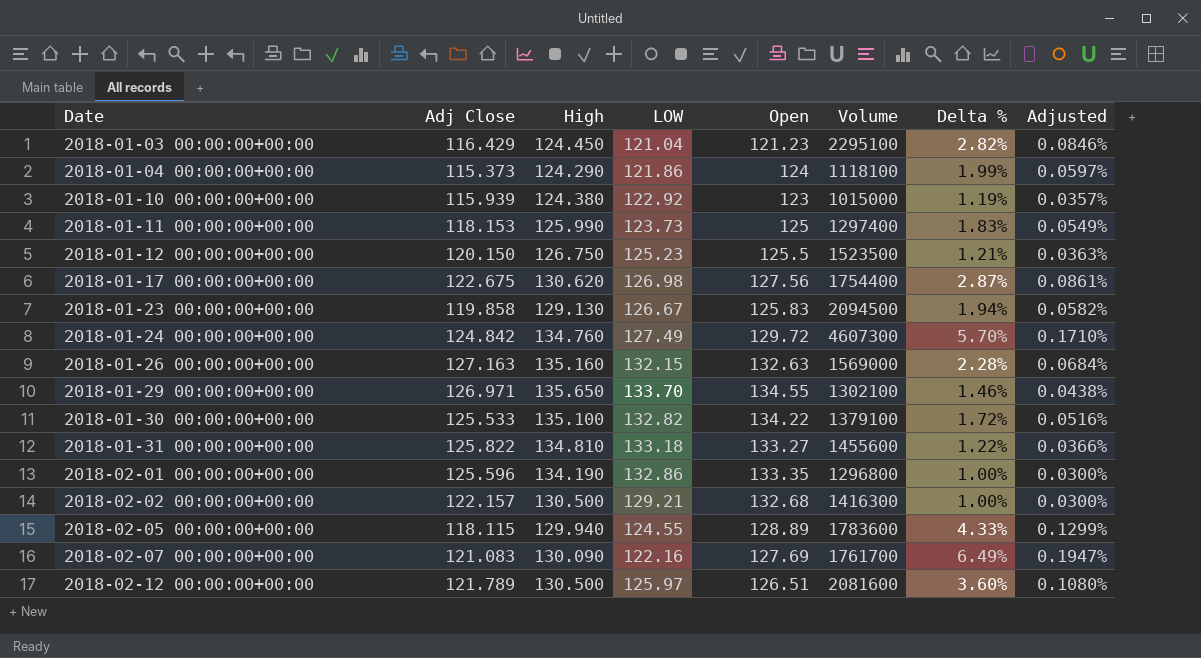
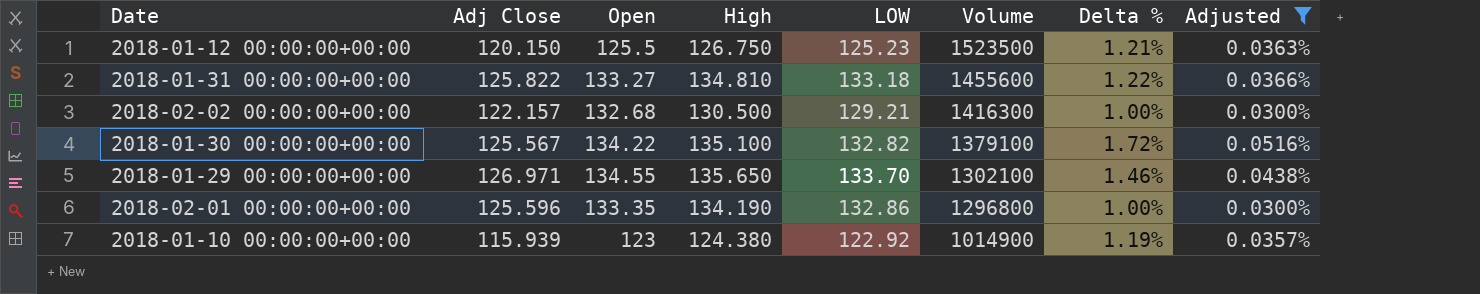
filter: none -> Adjusted <= 0.0516%
row order: Date ascending -> Volume descending
column Open | position: 5 -> 3
2018-01-30 00:00:00+00:00 | Adj Close: 125.533 -> 125.567
2018-01-10 00:00:00+00:00 | Volume: 1015000 -> 1014900

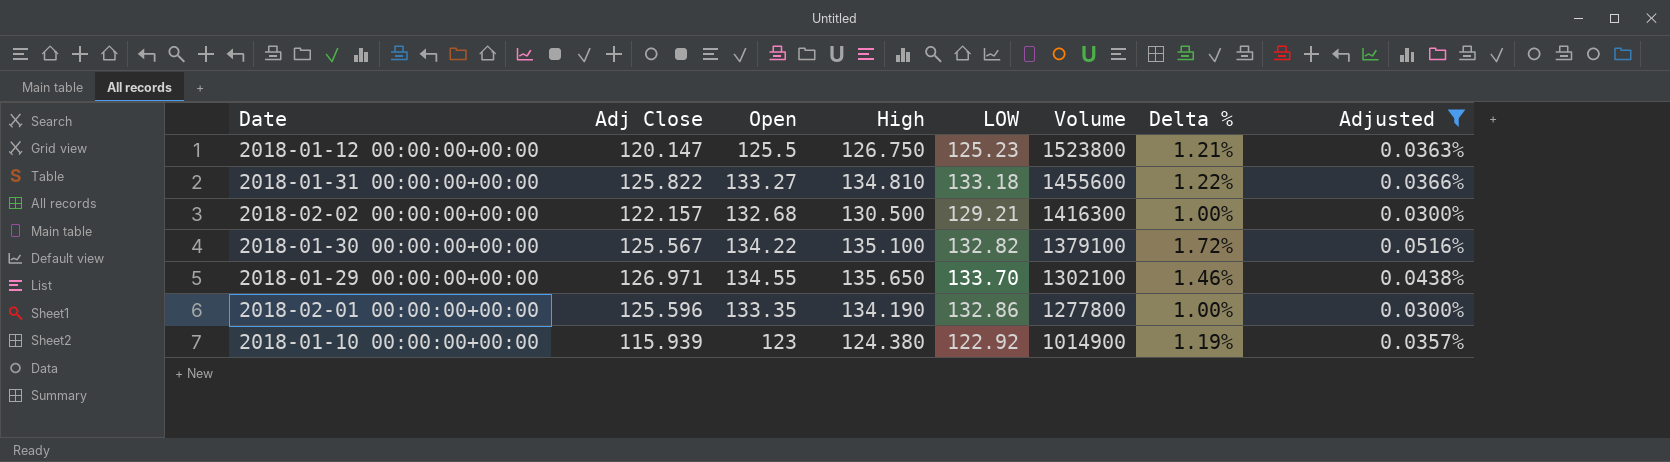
2018-01-12 00:00:00+00:00 | Adj Close: 120.150 -> 120.147
2018-01-12 00:00:00+00:00 | Volume: 1523500 -> 1523800
2018-02-01 00:00:00+00:00 | Volume: 1296800 -> 1277800

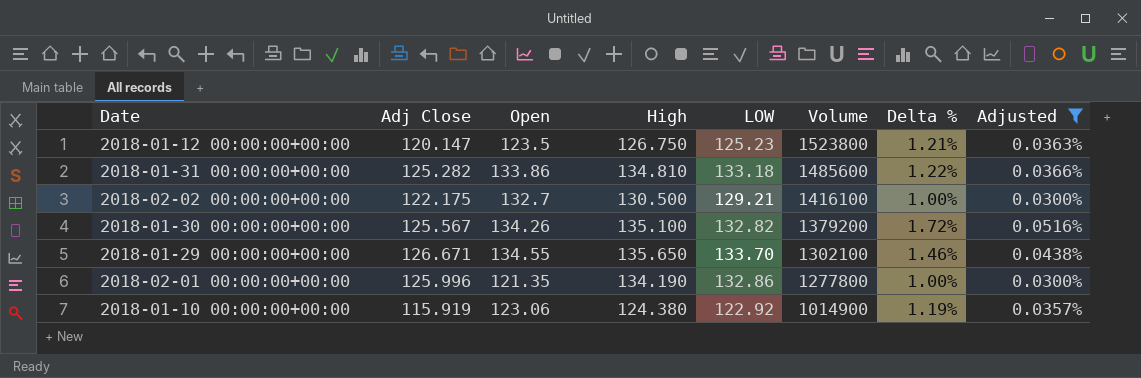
2018-01-12 00:00:00+00:00 | Open: 125.5 -> 123.5
2018-01-31 00:00:00+00:00 | Adj Close: 125.822 -> 125.282
2018-01-31 00:00:00+00:00 | Open: 133.27 -> 133.86
2018-01-31 00:00:00+00:00 | Volume: 1455600 -> 1485600
2018-02-02 00:00:00+00:00 | Adj Close: 122.157 -> 122.175
2018-02-02 00:00:00+00:00 | Open: 132.68 -> 132.7
2018-02-02 00:00:00+00:00 | Volume: 1416300 -> 1416100
2018-01-30 00:00:00+00:00 | Open: 134.22 -> 134.26
2018-01-30 00:00:00+00:00 | Volume: 1379100 -> 1379200
2018-01-29 00:00:00+00:00 | Adj Close: 126.971 -> 126.671
2018-02-01 00:00:00+00:00 | Adj Close: 125.596 -> 125.996
2018-02-01 00:00:00+00:00 | Open: 133.35 -> 121.35
2018-01-10 00:00:00+00:00 | Adj Close: 115.939 -> 115.919
2018-01-10 00:00:00+00:00 | Open: 123 -> 123.06

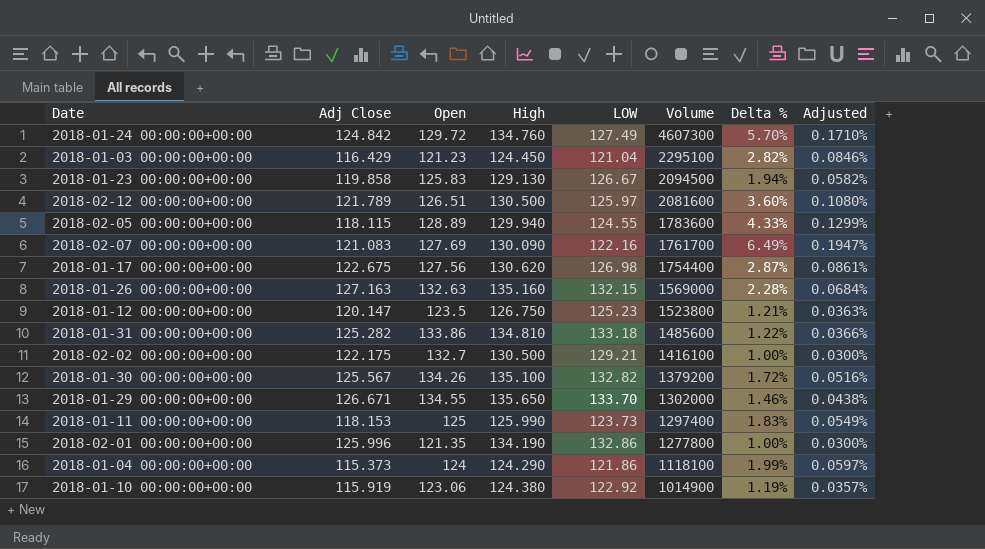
filter: Adjusted <= 0.0516% -> none
2018-01-29 00:00:00+00:00 | Volume: 1302100 -> 1302000

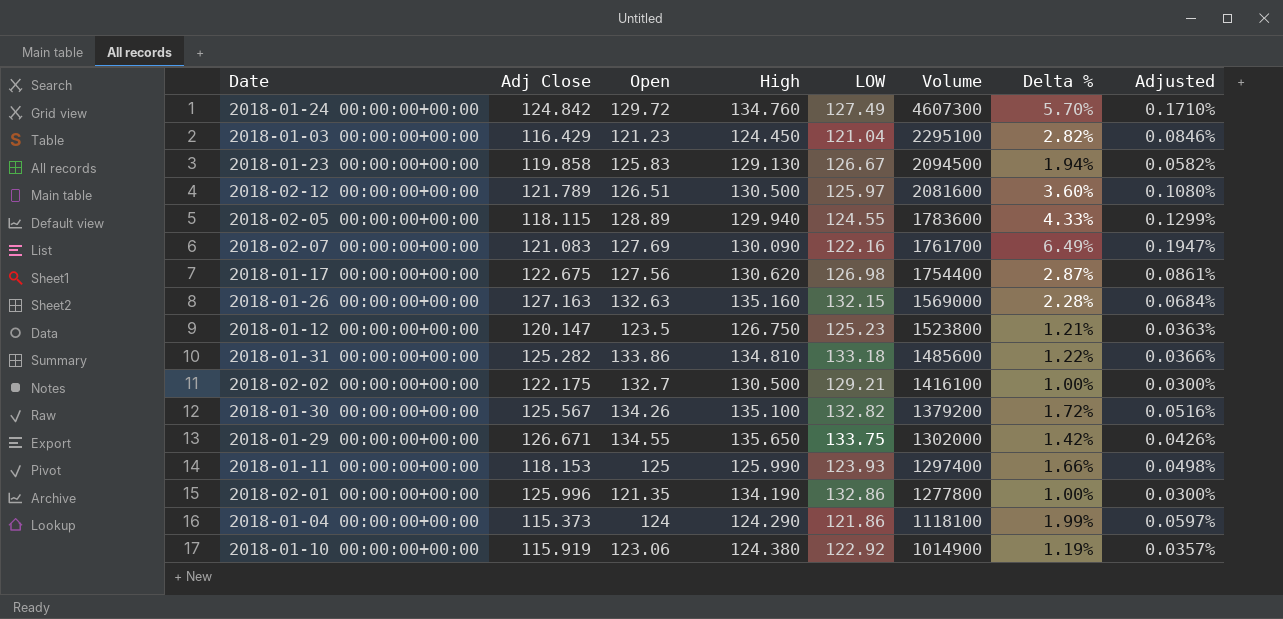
2018-01-29 00:00:00+00:00 | LOW: 133.70 -> 133.75
2018-01-29 00:00:00+00:00 | Delta %: 1.46% -> 1.42%
2018-01-29 00:00:00+00:00 | Adjusted: 0.0438% -> 0.0426%
2018-01-11 00:00:00+00:00 | LOW: 123.73 -> 123.93
2018-01-11 00:00:00+00:00 | Delta %: 1.83% -> 1.66%
2018-01-11 00:00:00+00:00 | Adjusted: 0.0549% -> 0.0498%

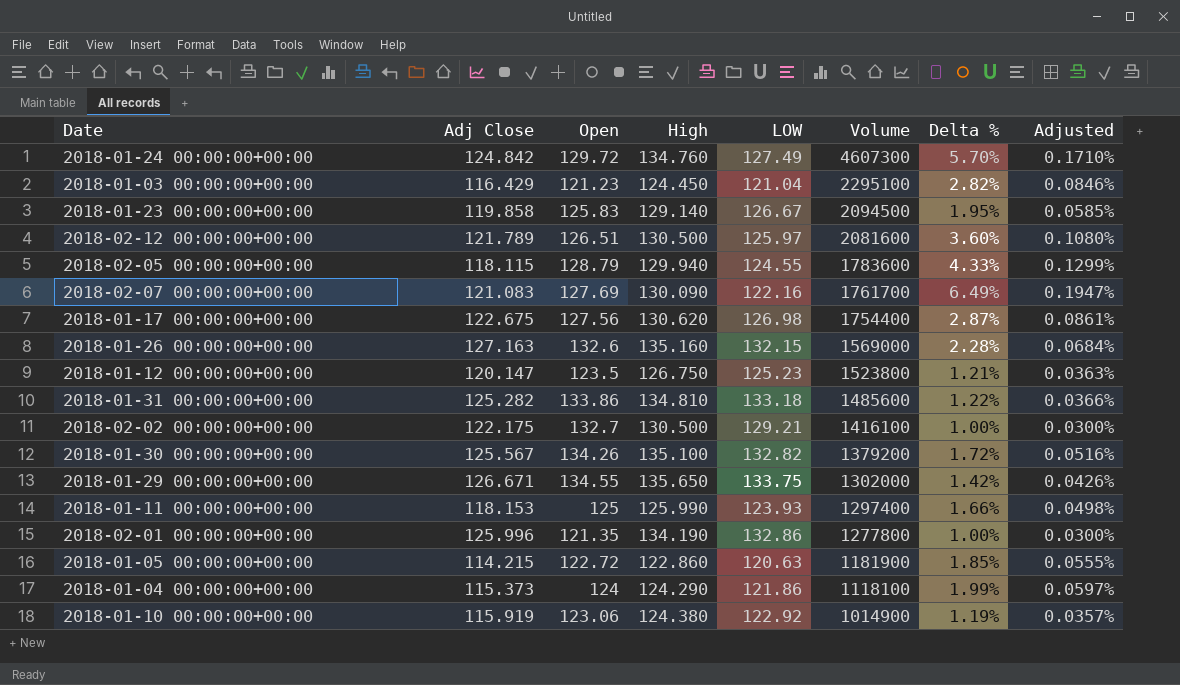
2018-01-23 00:00:00+00:00 | High: 129.130 -> 129.140
2018-01-23 00:00:00+00:00 | Delta %: 1.94% -> 1.95%
2018-01-23 00:00:00+00:00 | Adjusted: 0.0582% -> 0.0585%
2018-02-05 00:00:00+00:00 | Open: 128.89 -> 128.79
2018-01-26 00:00:00+00:00 | Open: 132.63 -> 132.6
row 2018-01-05 00:00:00+00:00: none -> 114.215 | 122.72 | 122.860 | 120.63 | 1181900 | 1.85% | 0.0555%

